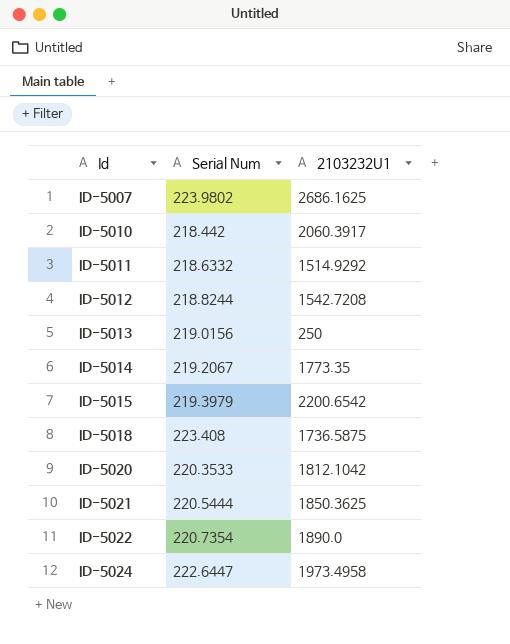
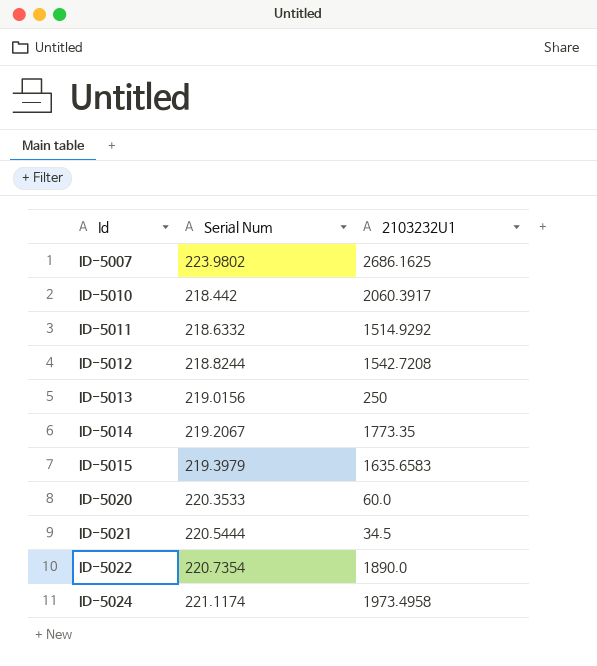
row ID-5018: 223.408 | 1736.5875 -> none
ID-5015 | 2103232U1: 2200.6542 -> 1635.6583
ID-5020 | 2103232U1: 1812.1042 -> 60.0
ID-5021 | 2103232U1: 1850.3625 -> 34.5
ID-5024 | Serial Num: 222.6447 -> 221.1174

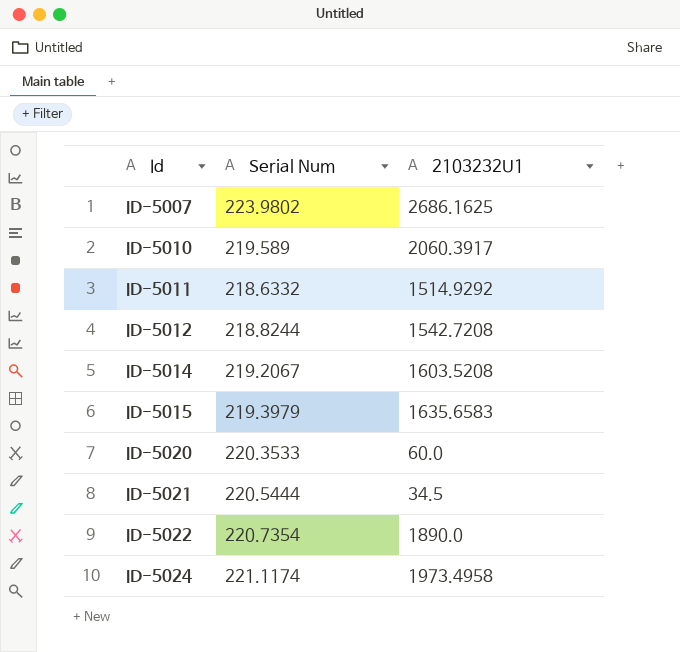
row ID-5013: 219.0156 | 250 -> none
ID-5010 | Serial Num: 218.442 -> 219.589
ID-5014 | 2103232U1: 1773.35 -> 1603.5208

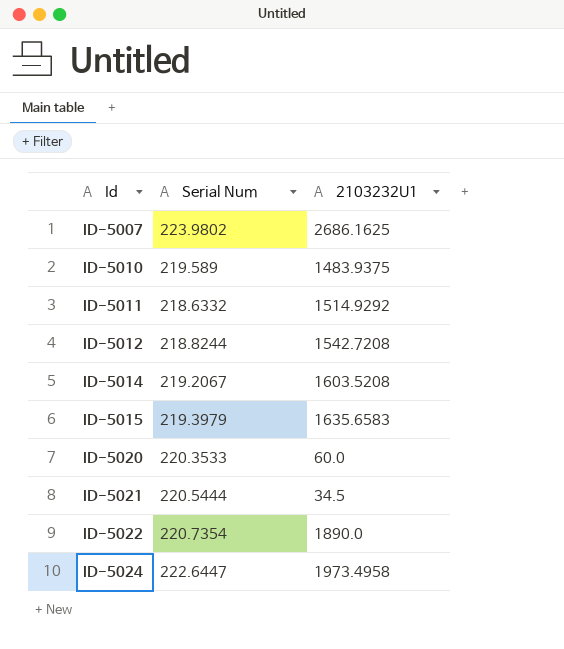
ID-5010 | 2103232U1: 2060.3917 -> 1483.9375
ID-5024 | Serial Num: 221.1174 -> 222.6447

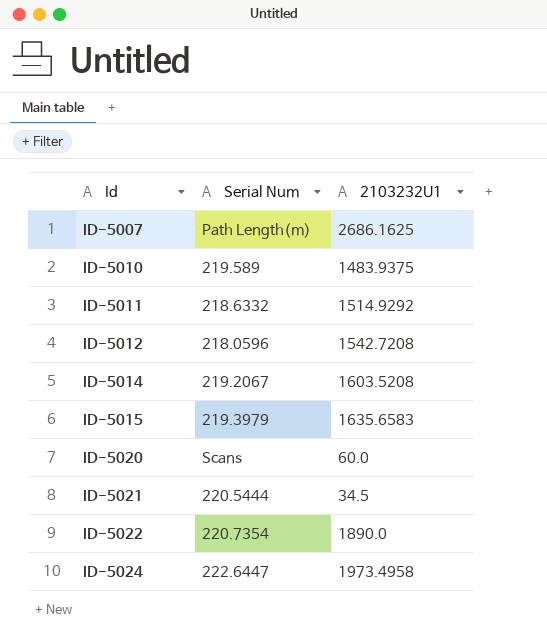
ID-5007 | Serial Num: 223.9802 -> Path Length(m)
ID-5012 | Serial Num: 218.8244 -> 218.0596
ID-5020 | Serial Num: 220.3533 -> Scans

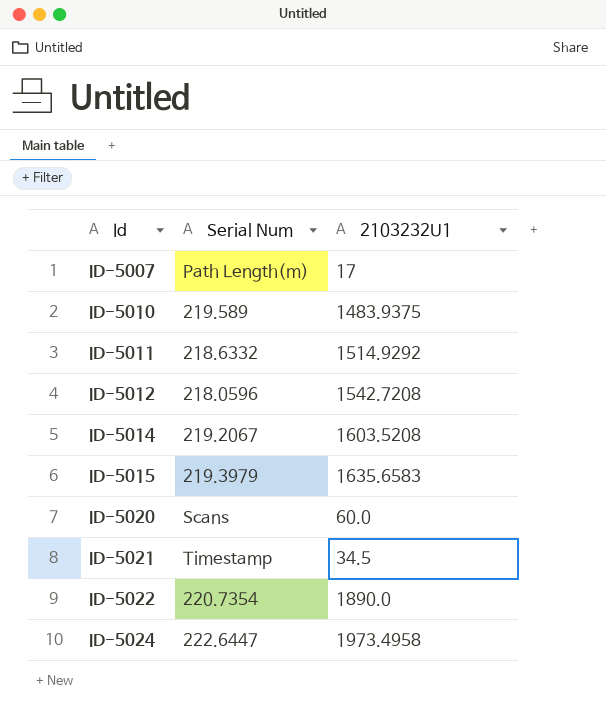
ID-5007 | 2103232U1: 2686.1625 -> 17
ID-5021 | Serial Num: 220.5444 -> Timestamp

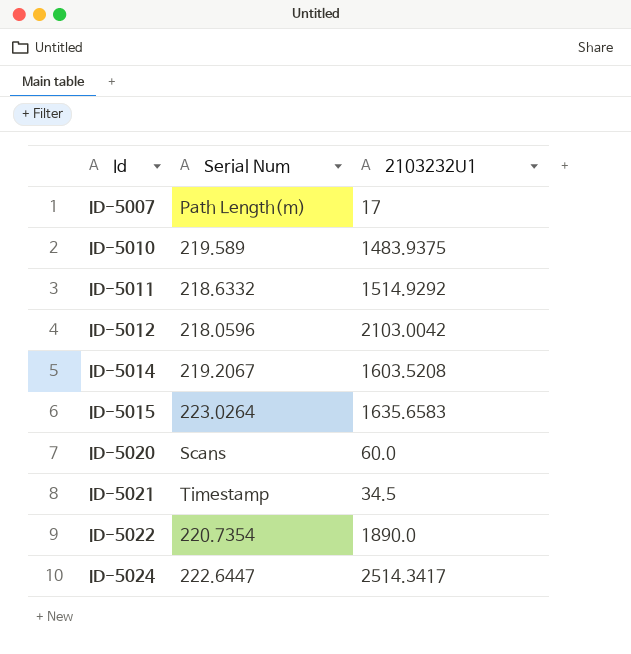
ID-5012 | 2103232U1: 1542.7208 -> 2103.0042
ID-5015 | Serial Num: 219.3979 -> 223.0264
ID-5024 | 2103232U1: 1973.4958 -> 2514.3417

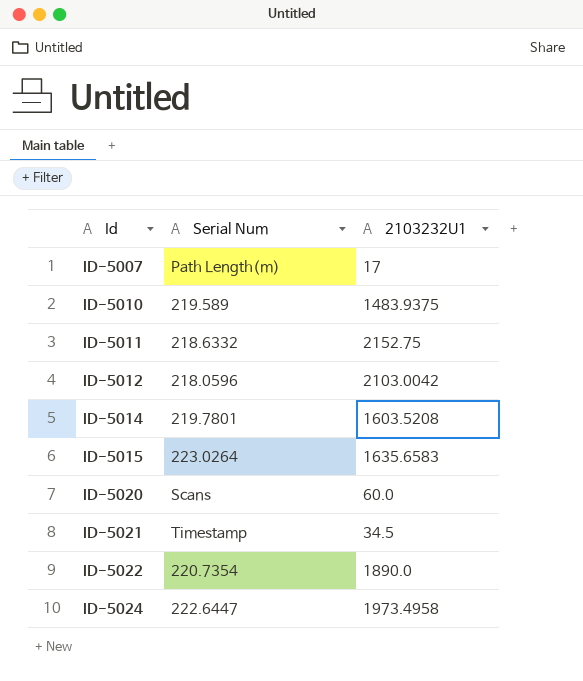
ID-5011 | 2103232U1: 1514.9292 -> 2152.75
ID-5014 | Serial Num: 219.2067 -> 219.7801
ID-5024 | 2103232U1: 2514.3417 -> 1973.4958

